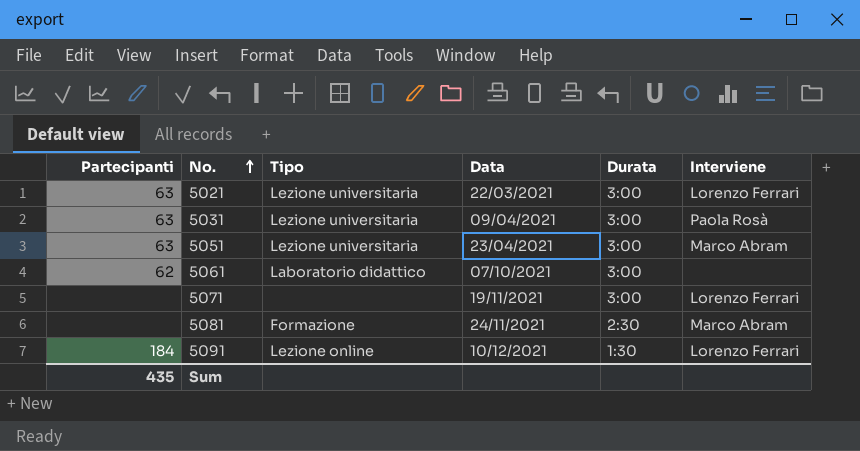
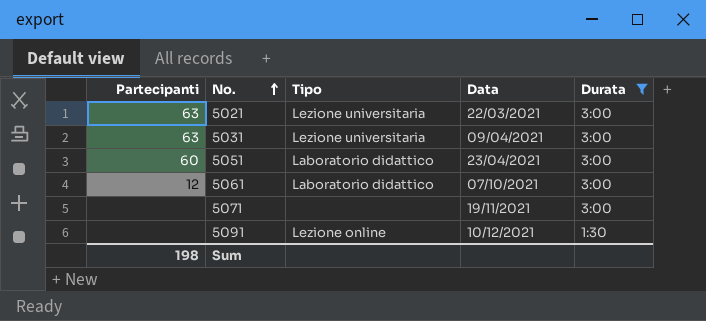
filter: none -> Durata != 2:30
column Interviene | position: 6 -> none
5051 | Partecipanti: 63 -> 60
5051 | Tipo: Lezione universitaria -> Laboratorio didattico
5061 | Partecipanti: 62 -> 12
5091 | Partecipanti: 184 -> none
Sum | Partecipanti: 435 -> 198

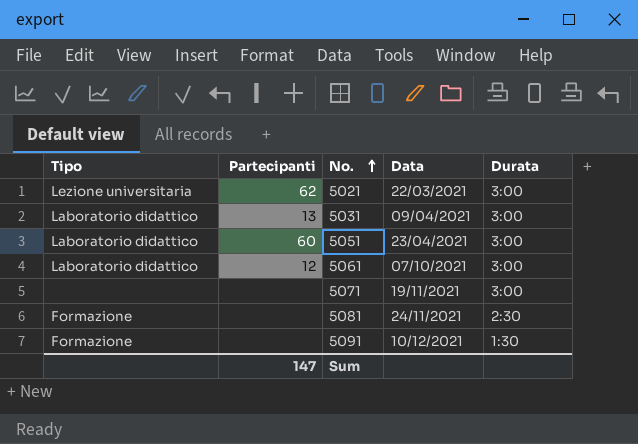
filter: Durata != 2:30 -> none
column Tipo | position: 3 -> 1
5021 | Partecipanti: 63 -> 62
5031 | Tipo: Lezione universitaria -> Laboratorio didattico
5031 | Partecipanti: 63 -> 13
5091 | Tipo: Lezione online -> Formazione
Sum | Partecipanti: 198 -> 147

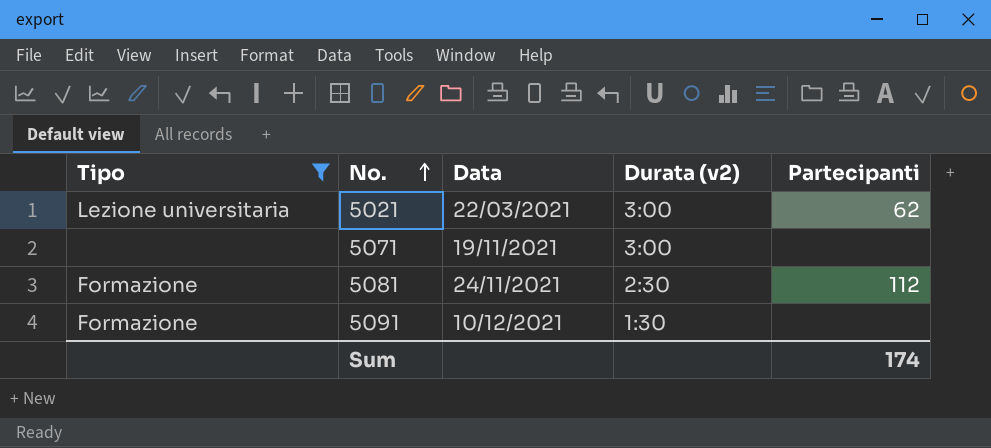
filter: none -> Tipo != Laboratorio didattico
column name: Durata -> Durata (v2)
column Partecipanti | position: 2 -> 5
5081 | Partecipanti: none -> 112
Sum | Partecipanti: 147 -> 174

